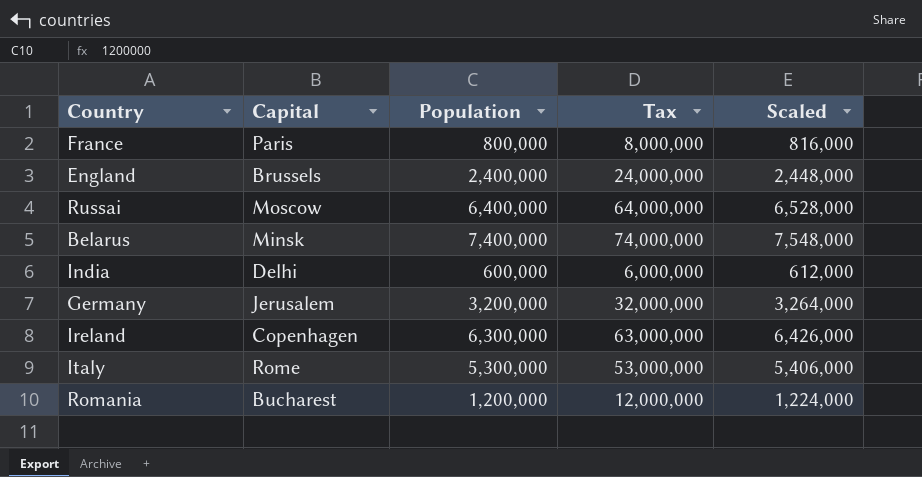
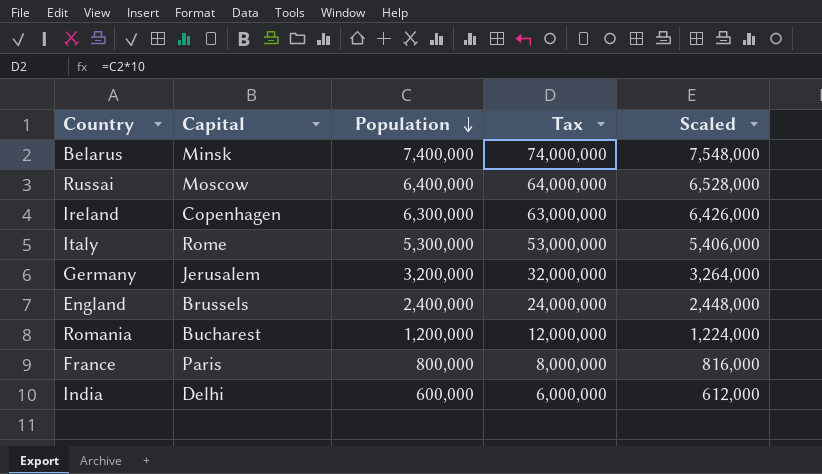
row order: none -> Population descending

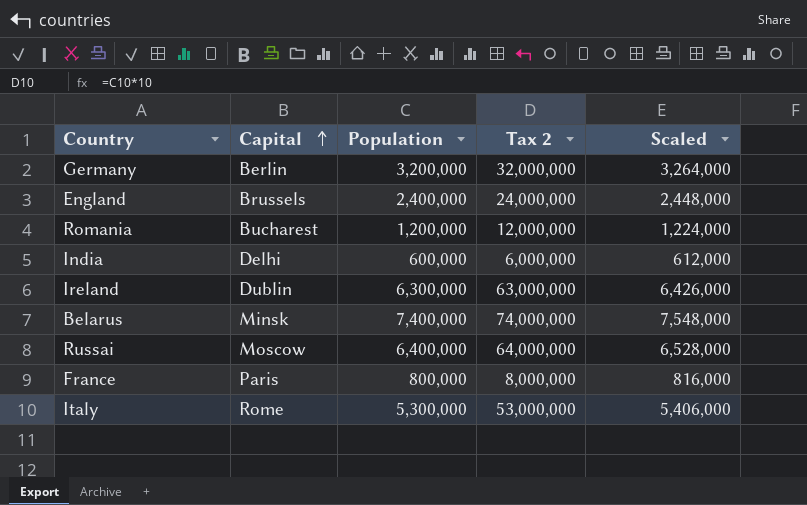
row order: Population descending -> Capital ascending
column name: Tax -> Tax 2
Germany | Capital: Jerusalem -> Berlin
Ireland | Capital: Copenhagen -> Dublin

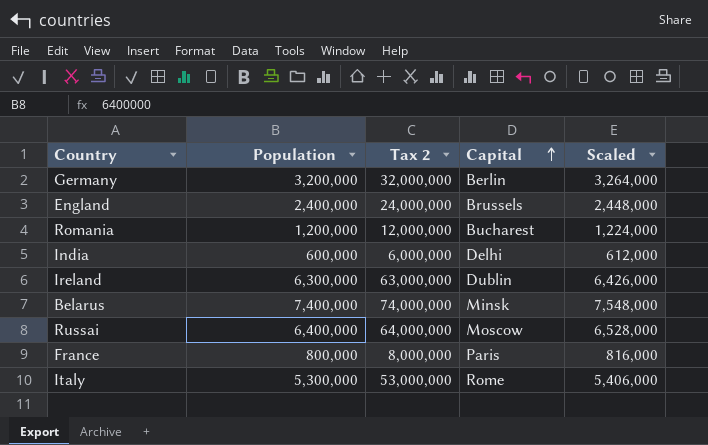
column Capital | position: 2 -> 4

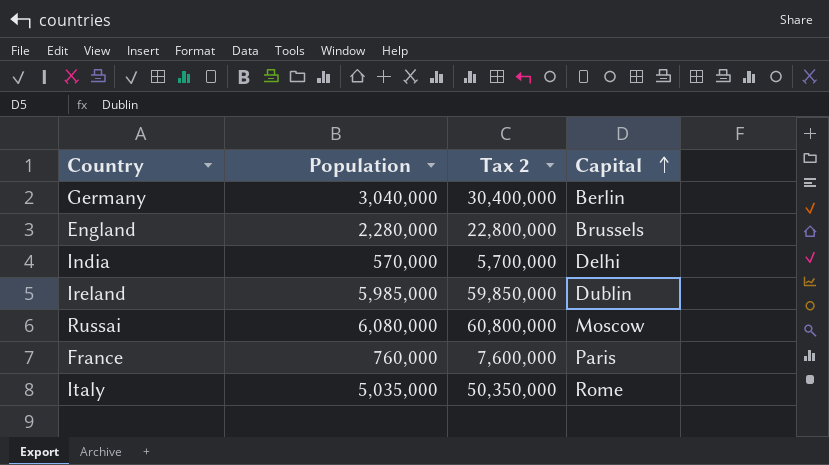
column Scaled | formula: [Population] * 1.02 -> none
row Romania: 1,200,000 | 12,000,000 | Bucharest | 1,224,000 -> none
row Belarus: 7,400,000 | 74,000,000 | Minsk | 7,548,000 -> none
Germany | Population: 3,200,000 -> 3,040,000
Germany | Tax 2: 32,000,000 -> 30,400,000
England | Population: 2,400,000 -> 2,280,000
England | Tax 2: 24,000,000 -> 22,800,000
India | Population: 600,000 -> 570,000
India | Tax 2: 6,000,000 -> 5,700,000
Ireland | Population: 6,300,000 -> 5,985,000
Ireland | Tax 2: 63,000,000 -> 59,850,000
Russai | Population: 6,400,000 -> 6,080,000
Russai | Tax 2: 64,000,000 -> 60,800,000
France | Population: 800,000 -> 760,000
France | Tax 2: 8,000,000 -> 7,600,000
Italy | Population: 5,300,000 -> 5,035,000
Italy | Tax 2: 53,000,000 -> 50,350,000

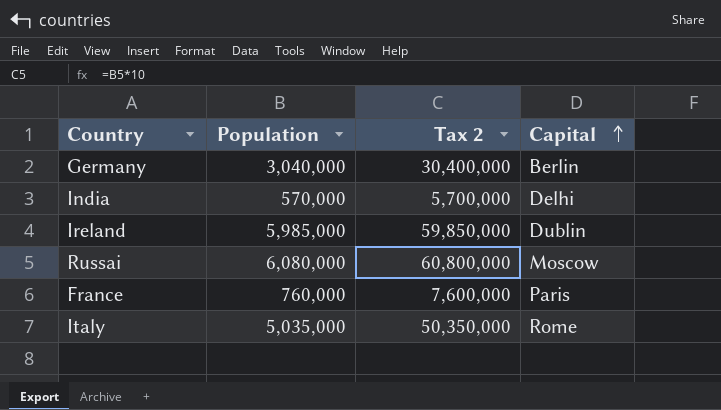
row England: 2,280,000 | 22,800,000 | Brussels -> none

